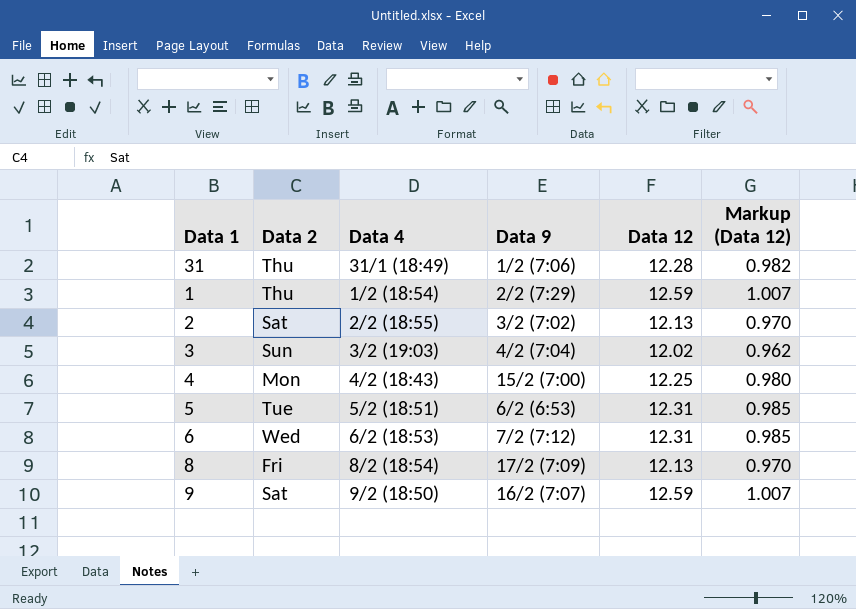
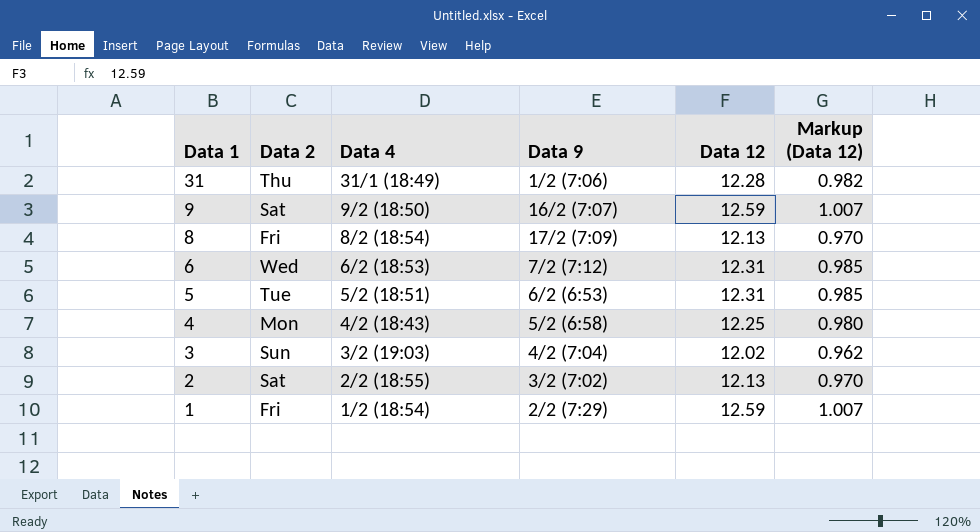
row order: none -> Data 1 descending
4 | Data 9: 15/2 (7:00) -> 5/2 (6:58)
1 | Data 2: Thu -> Fri

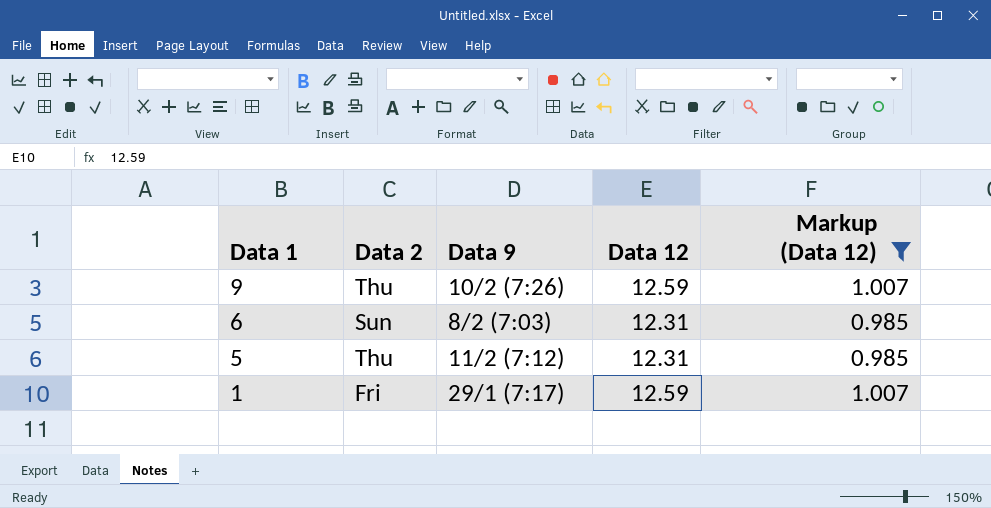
filter: none -> Markup (Data 12) >= 0.985
column Data 4 | position: 3 -> none
9 | Data 2: Sat -> Thu
9 | Data 9: 16/2 (7:07) -> 10/2 (7:26)
6 | Data 2: Wed -> Sun
6 | Data 9: 7/2 (7:12) -> 8/2 (7:03)
5 | Data 2: Tue -> Thu
5 | Data 9: 6/2 (6:53) -> 11/2 (7:12)
1 | Data 9: 2/2 (7:29) -> 29/1 (7:17)

